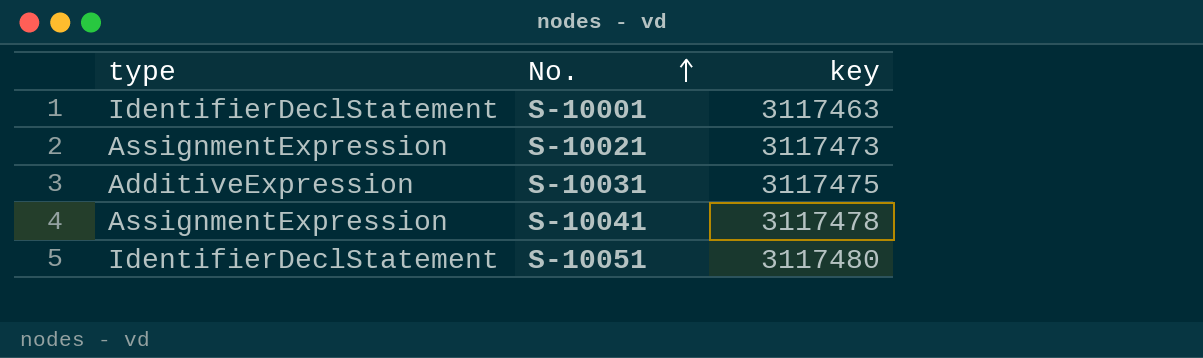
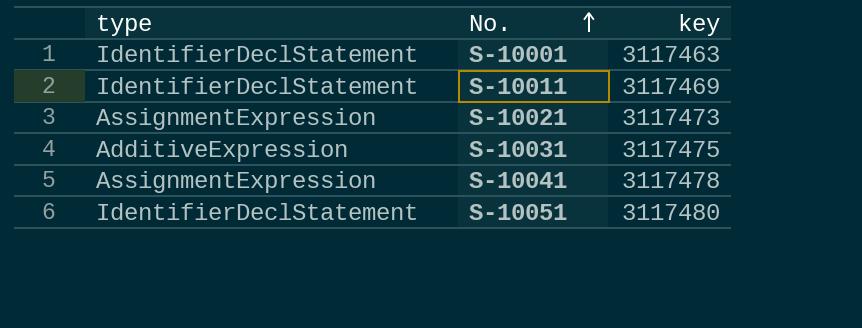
row S-10011: none -> IdentifierDeclStatement | 3117469

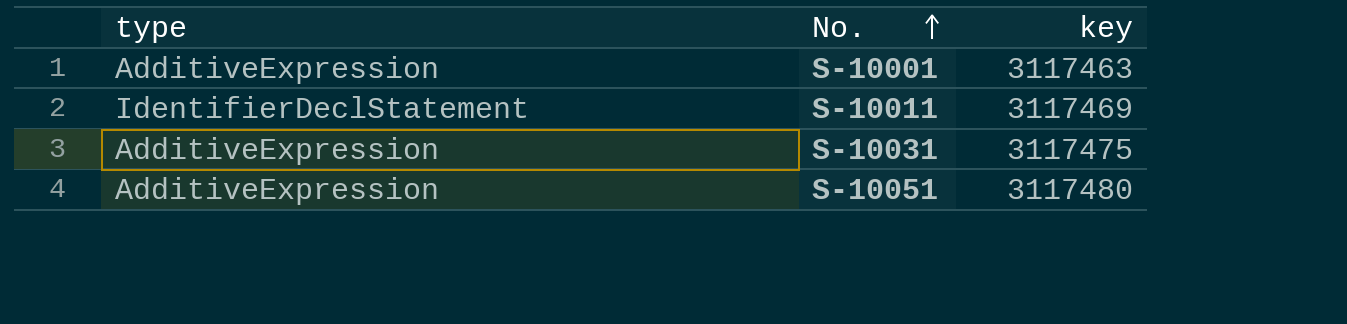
row S-10021: AssignmentExpression | 3117473 -> none
row S-10041: AssignmentExpression | 3117478 -> none
S-10001 | type: IdentifierDeclStatement -> AdditiveExpression
S-10051 | type: IdentifierDeclStatement -> AdditiveExpression

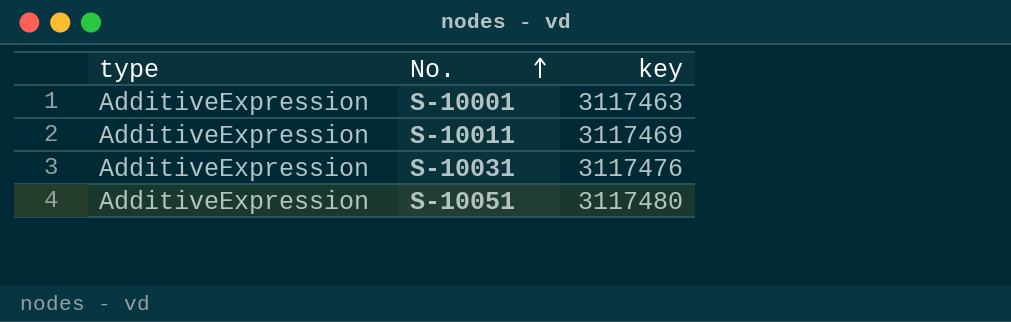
S-10011 | type: IdentifierDeclStatement -> AdditiveExpression
S-10031 | key: 3117475 -> 3117476

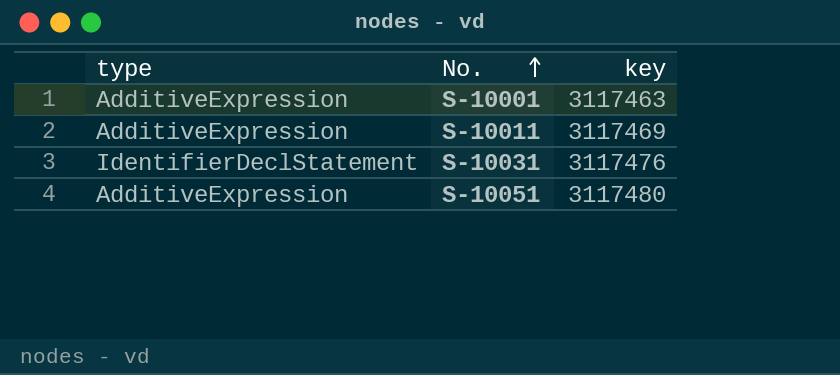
S-10031 | type: AdditiveExpression -> IdentifierDeclStatement

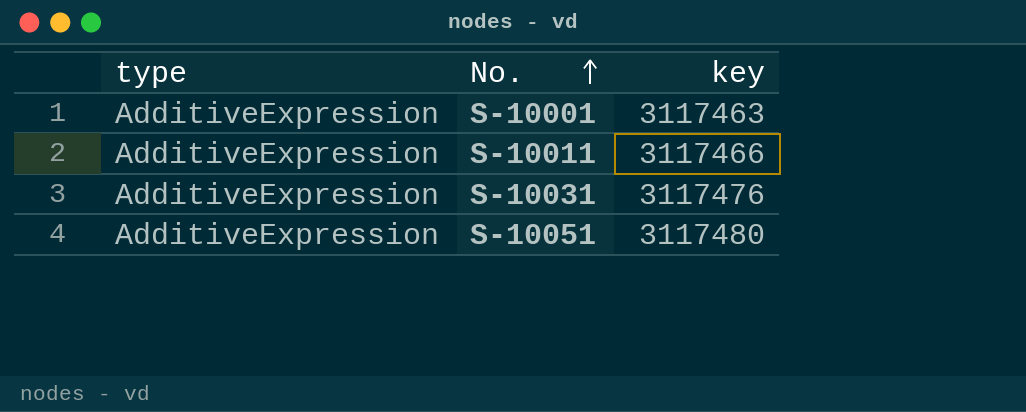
S-10011 | key: 3117469 -> 3117466
S-10031 | type: IdentifierDeclStatement -> AdditiveExpression

